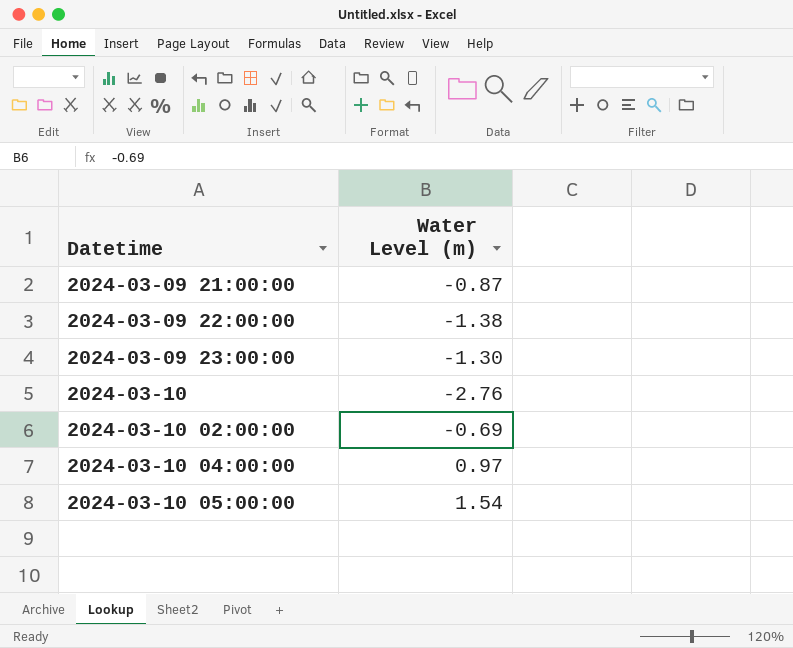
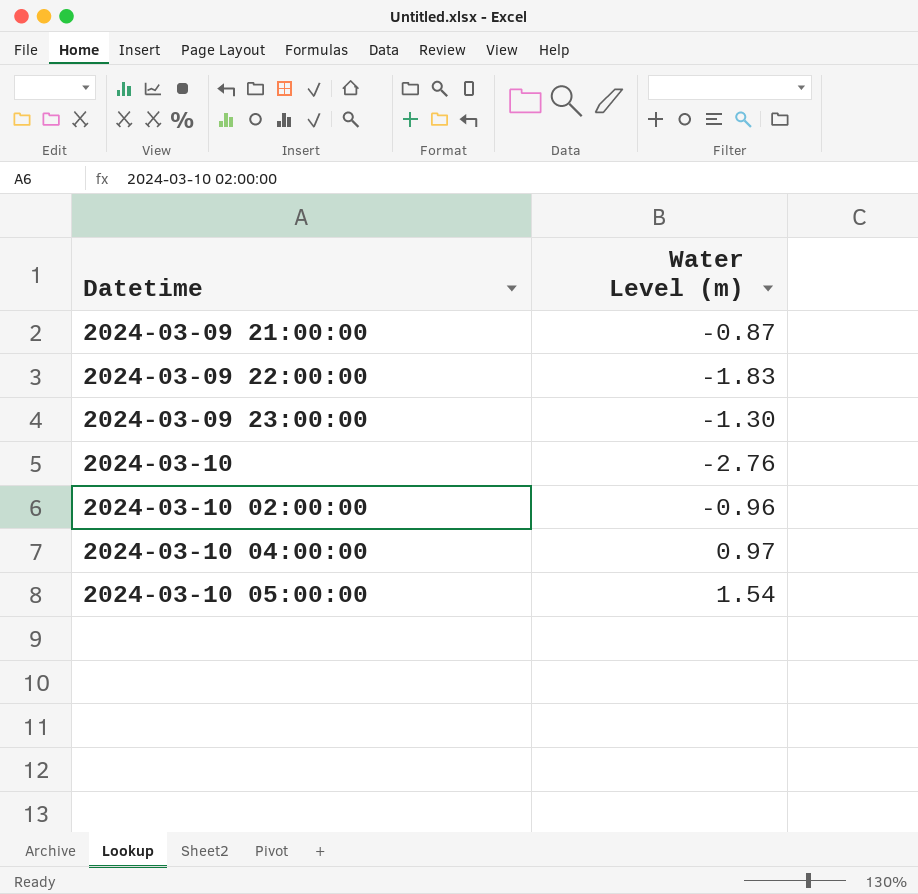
2024-03-09 22:00:00 | Water Level (m): -1.38 -> -1.83
2024-03-10 02:00:00 | Water Level (m): -0.69 -> -0.96

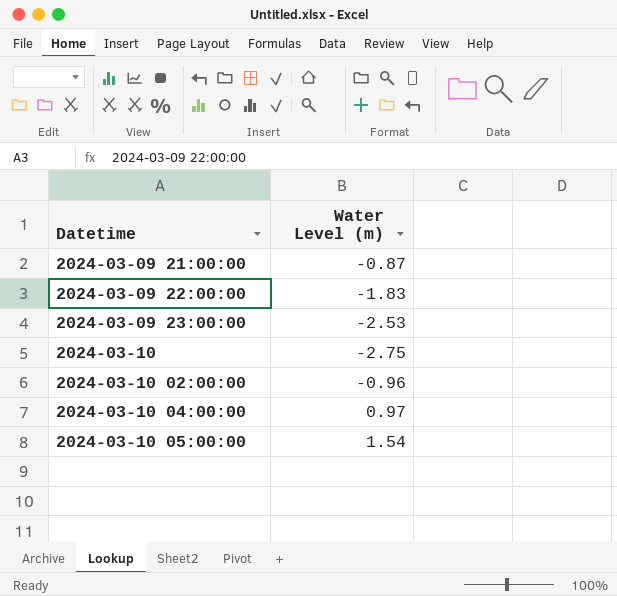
2024-03-09 23:00:00 | Water Level (m): -1.30 -> -2.53
2024-03-10 | Water Level (m): -2.76 -> -2.75

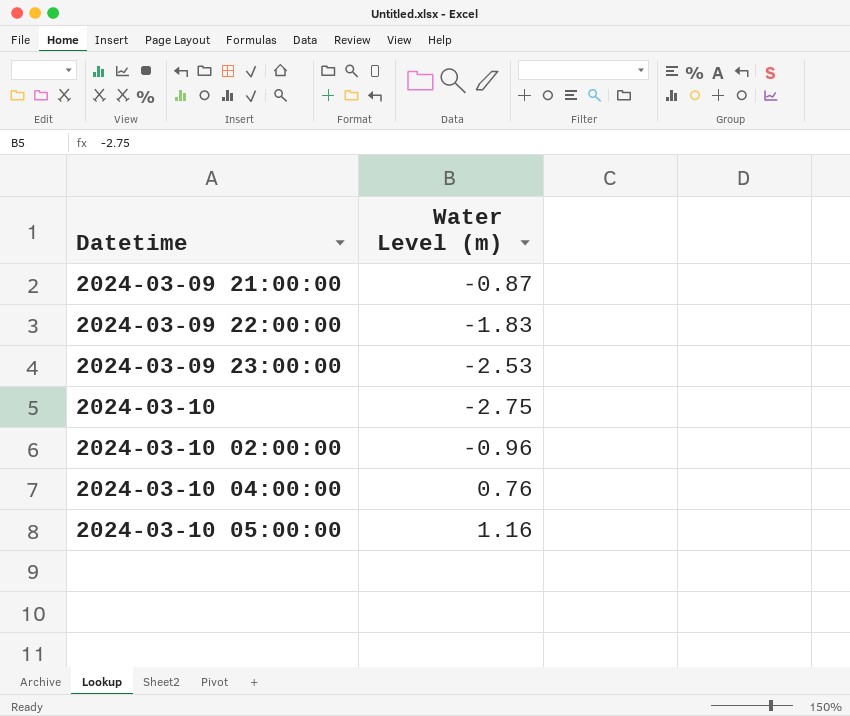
2024-03-10 04:00:00 | Water Level (m): 0.97 -> 0.76
2024-03-10 05:00:00 | Water Level (m): 1.54 -> 1.16

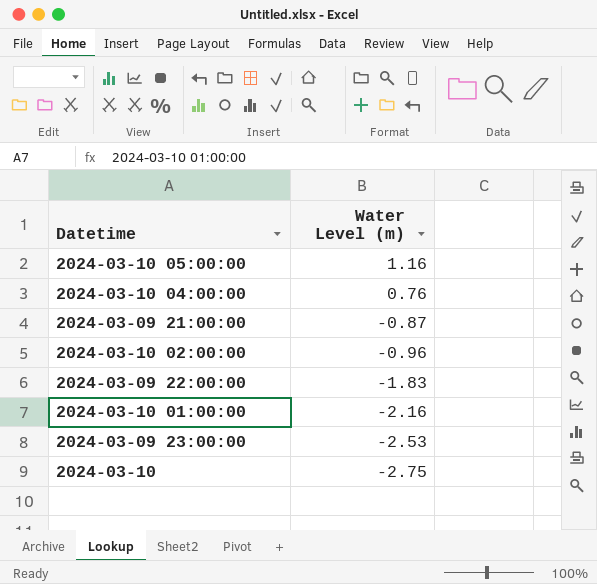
row order: Datetime ascending -> Water Level (m) descending
row 2024-03-10 01:00:00: none -> -2.16

